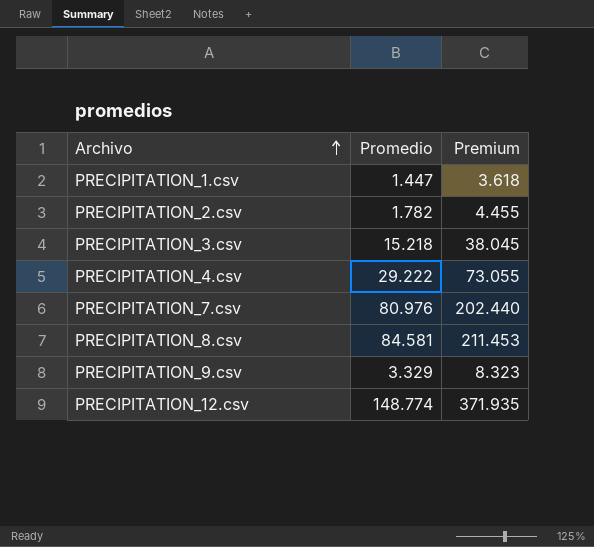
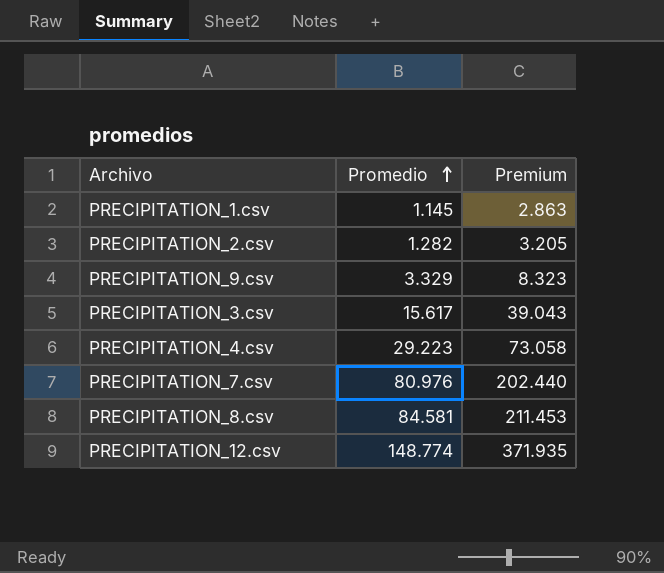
row order: Archivo ascending -> Promedio ascending
PRECIPITATION_1.csv | Promedio: 1.447 -> 1.145
PRECIPITATION_1.csv | Premium: 3.618 -> 2.863
PRECIPITATION_2.csv | Promedio: 1.782 -> 1.282
PRECIPITATION_2.csv | Premium: 4.455 -> 3.205
PRECIPITATION_3.csv | Promedio: 15.218 -> 15.617
PRECIPITATION_3.csv | Premium: 38.045 -> 39.043
PRECIPITATION_4.csv | Promedio: 29.222 -> 29.223
PRECIPITATION_4.csv | Premium: 73.055 -> 73.058

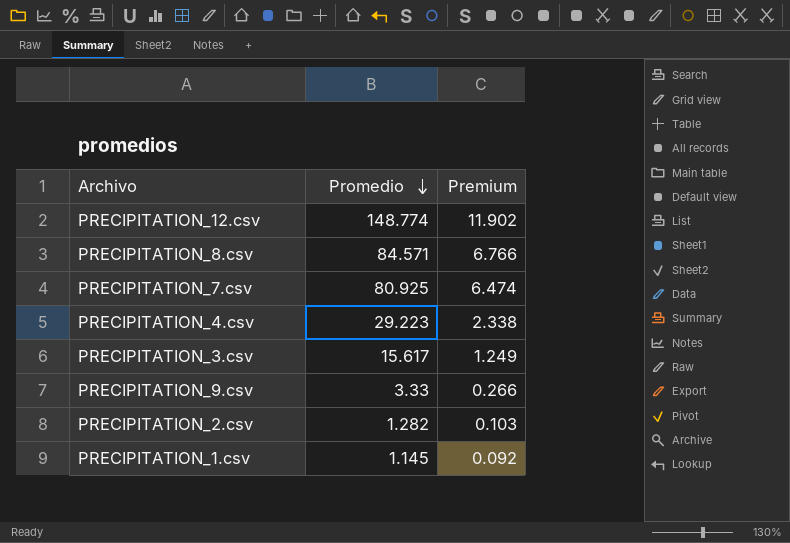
row order: Promedio ascending -> Promedio descending
column Premium | formula: [Promedio] * 2.5 -> [Promedio] * 0.08
PRECIPITATION_8.csv | Promedio: 84.581 -> 84.571
PRECIPITATION_7.csv | Promedio: 80.976 -> 80.925
PRECIPITATION_9.csv | Promedio: 3.329 -> 3.33

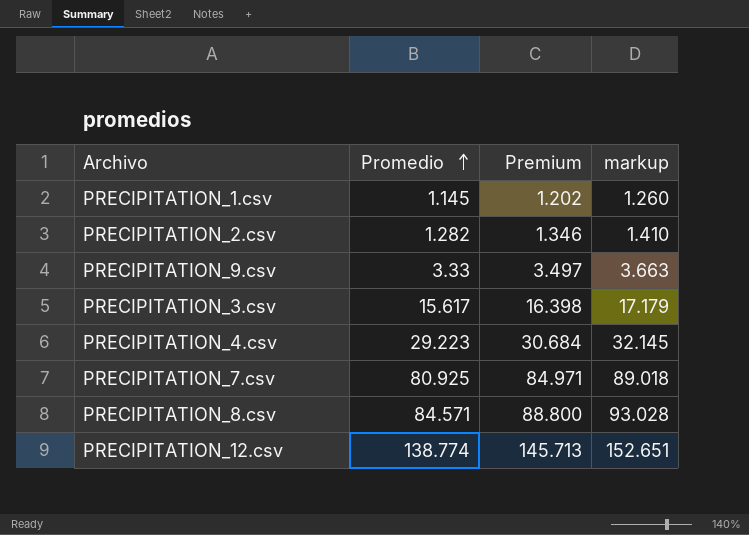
row order: Promedio descending -> Promedio ascending
column Premium | formula: [Promedio] * 0.08 -> [Promedio] * 1.05
column markup | formula: none -> [Promedio] * 1.1
PRECIPITATION_12.csv | Promedio: 148.774 -> 138.774

